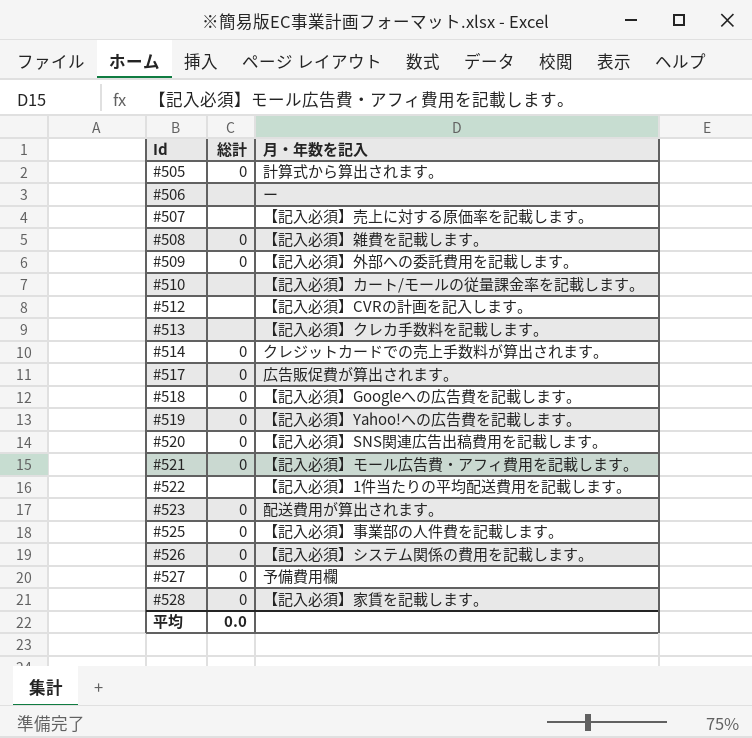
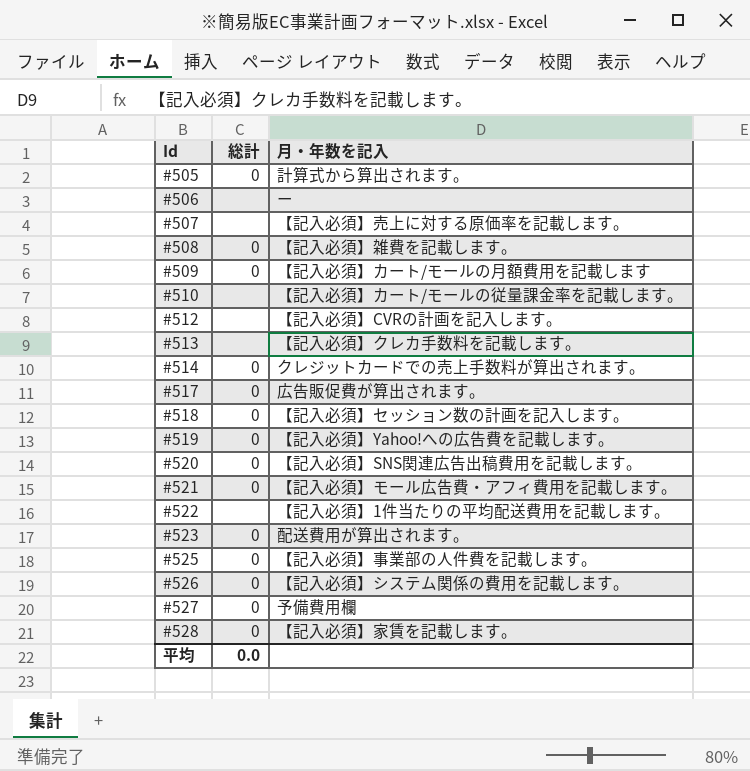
#509 | 月・年数を記入: 【記入必須】外部への委託費用を記載します。 -> 【記入必須】カート/モールの月額費用を記載します
#518 | 月・年数を記入: 【記入必須】Googleへの広告費を記載します。 -> 【記入必須】セッション数の計画を記入します。

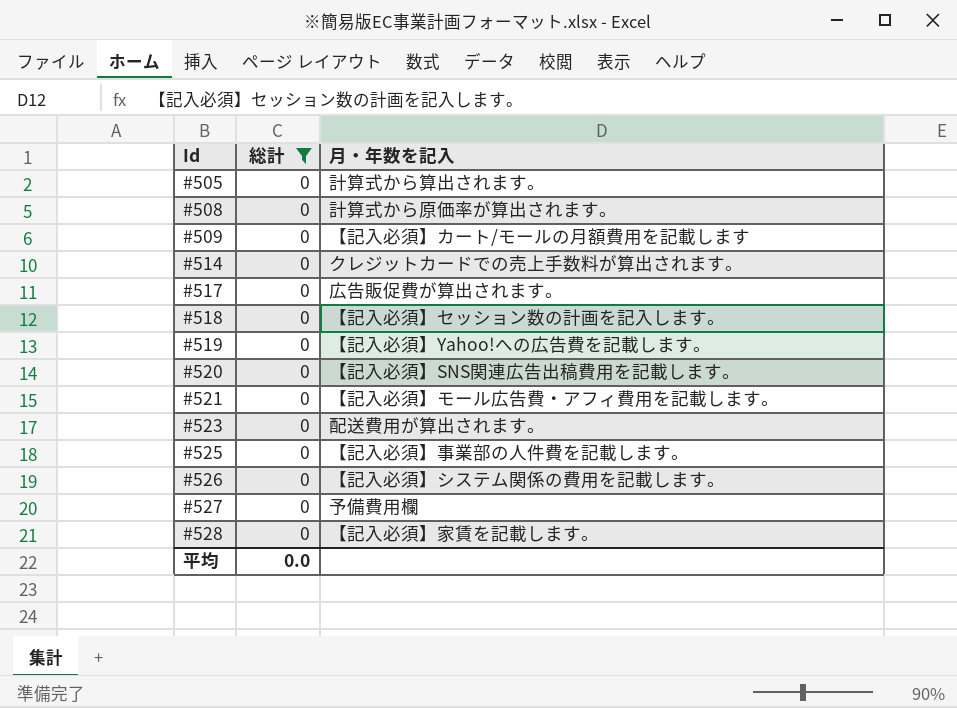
filter: none -> 総計 = 0
#508 | 月・年数を記入: 【記入必須】雑費を記載します。 -> 計算式から原価率が算出されます。

